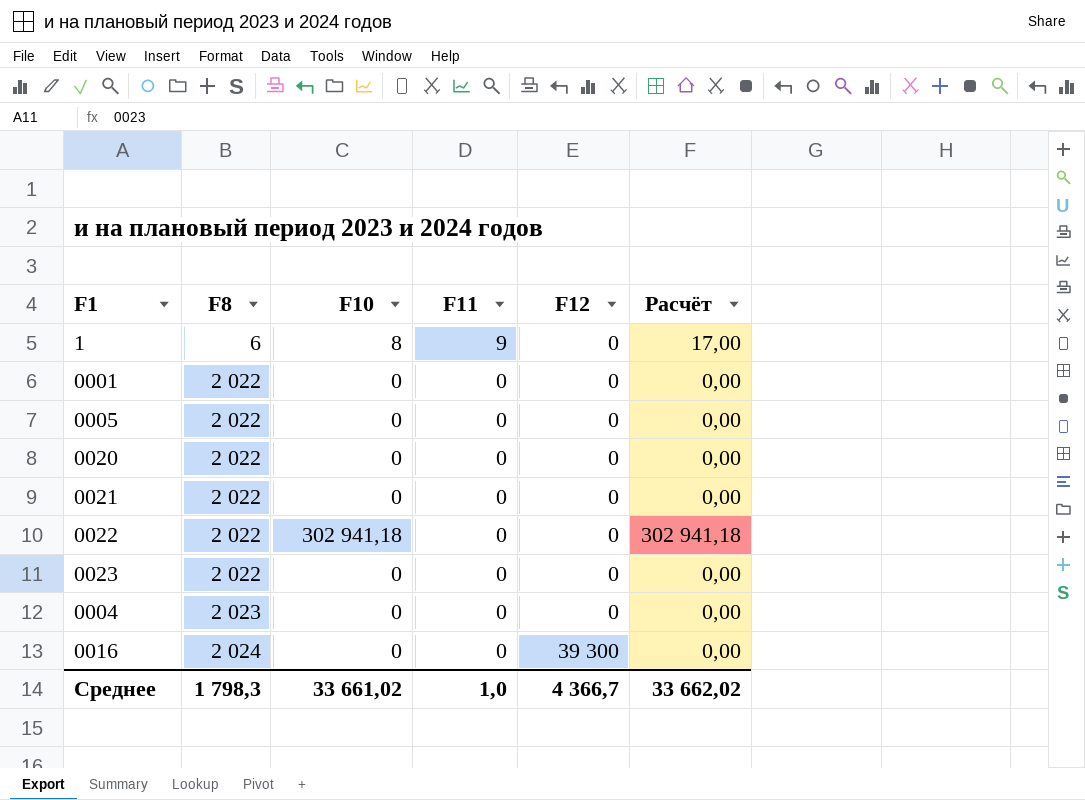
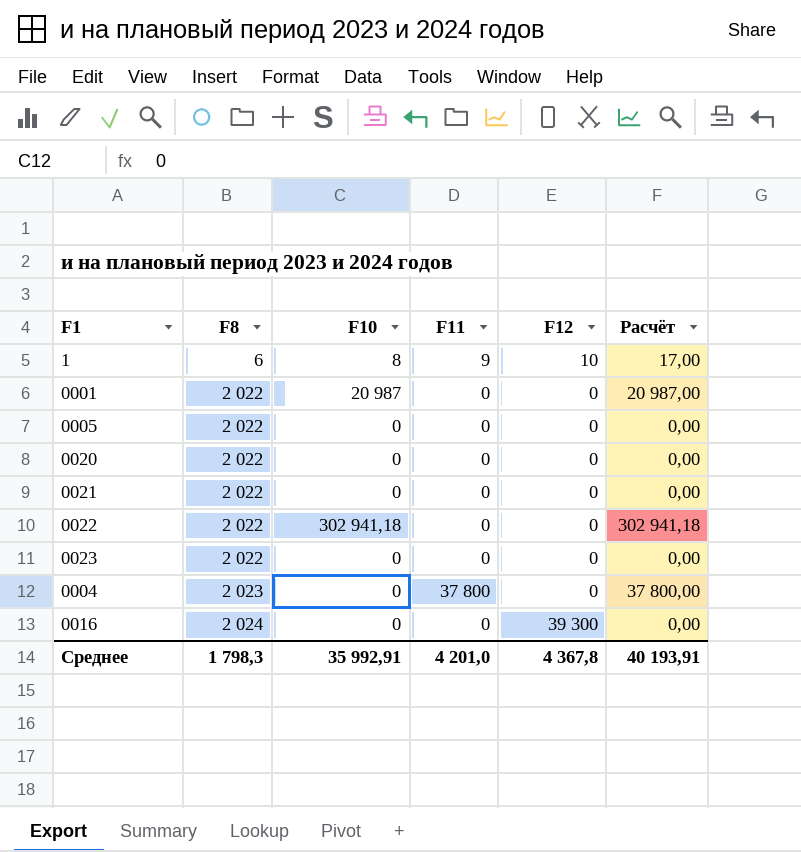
1 | F12: 0 -> 10
0001 | F10: 0 -> 20 987
0001 | Расчёт: 0,00 -> 20 987,00
0004 | F11: 0 -> 37 800
0004 | Расчёт: 0,00 -> 37 800,00
Среднее | F10: 33 661,02 -> 35 992,91
Среднее | F11: 1,0 -> 4 201,0
Среднее | F12: 4 366,7 -> 4 367,8
Среднее | Расчёт: 33 662,02 -> 40 193,91

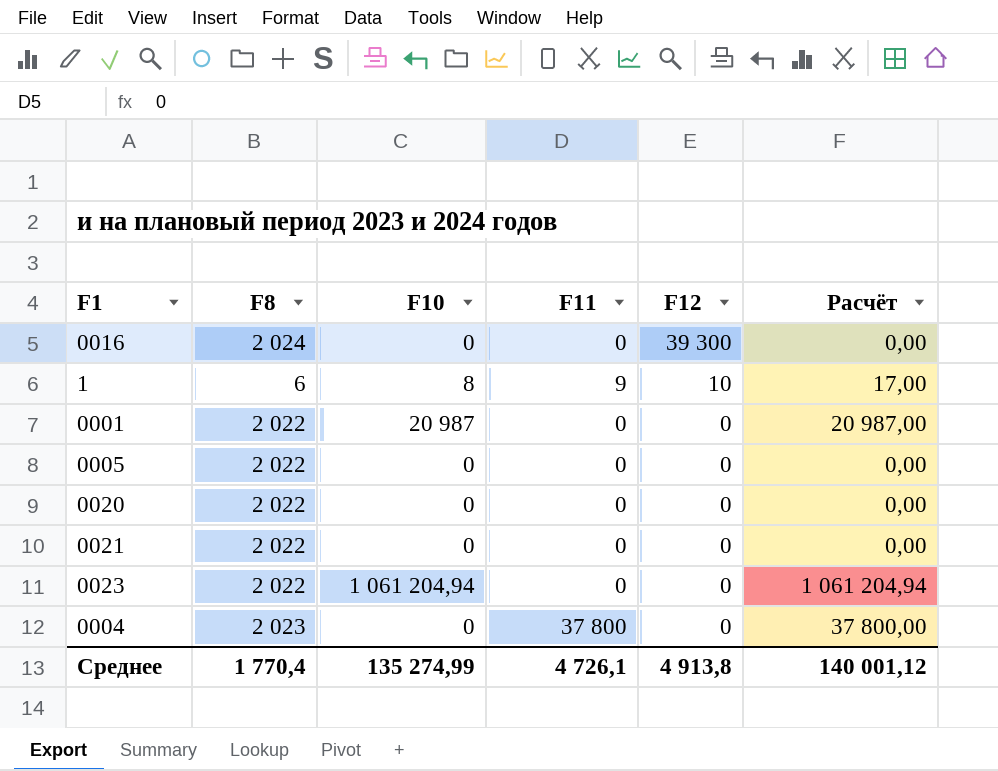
row order: F8 ascending -> F12 descending
row 0022: 2 022 | 302 941,18 | 0 | 0 | 302 941,18 -> none
0023 | F10: 0 -> 1 061 204,94
0023 | Расчёт: 0,00 -> 1 061 204,94
Среднее | F8: 1 798,3 -> 1 770,4
Среднее | F10: 35 992,91 -> 135 274,99
Среднее | F11: 4 201,0 -> 4 726,1
Среднее | F12: 4 367,8 -> 4 913,8
Среднее | Расчёт: 40 193,91 -> 140 001,12

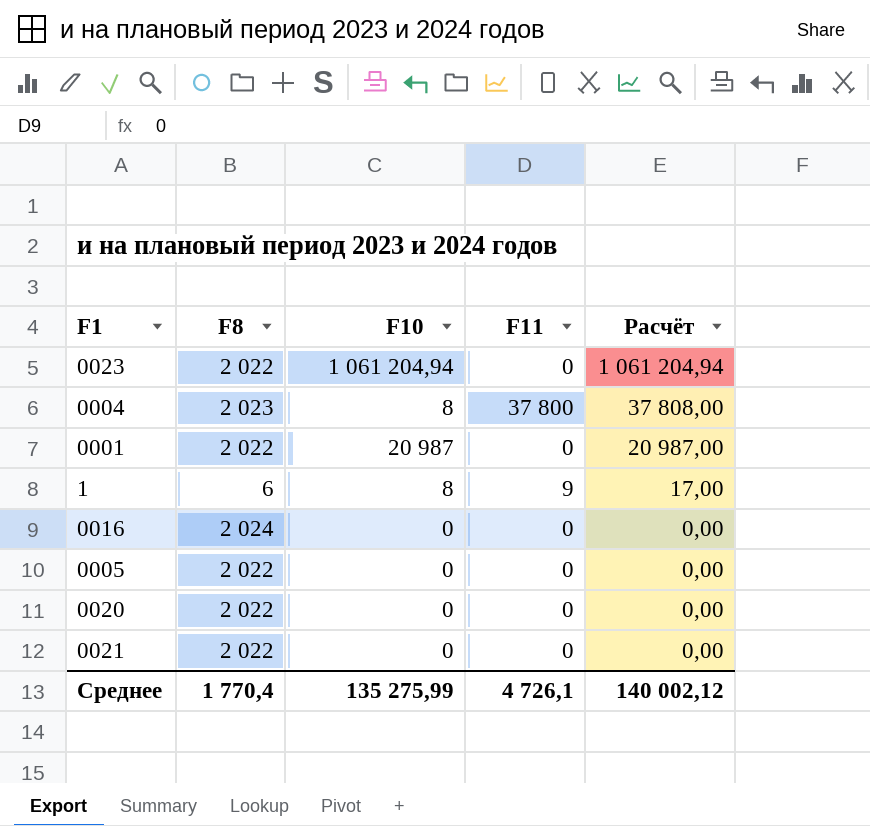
row order: F12 descending -> Расчёт descending
column F12 | position: 5 -> none
0004 | F10: 0 -> 8
0004 | Расчёт: 37 800,00 -> 37 808,00
Среднее | F10: 135 274,99 -> 135 275,99
Среднее | Расчёт: 140 001,12 -> 140 002,12

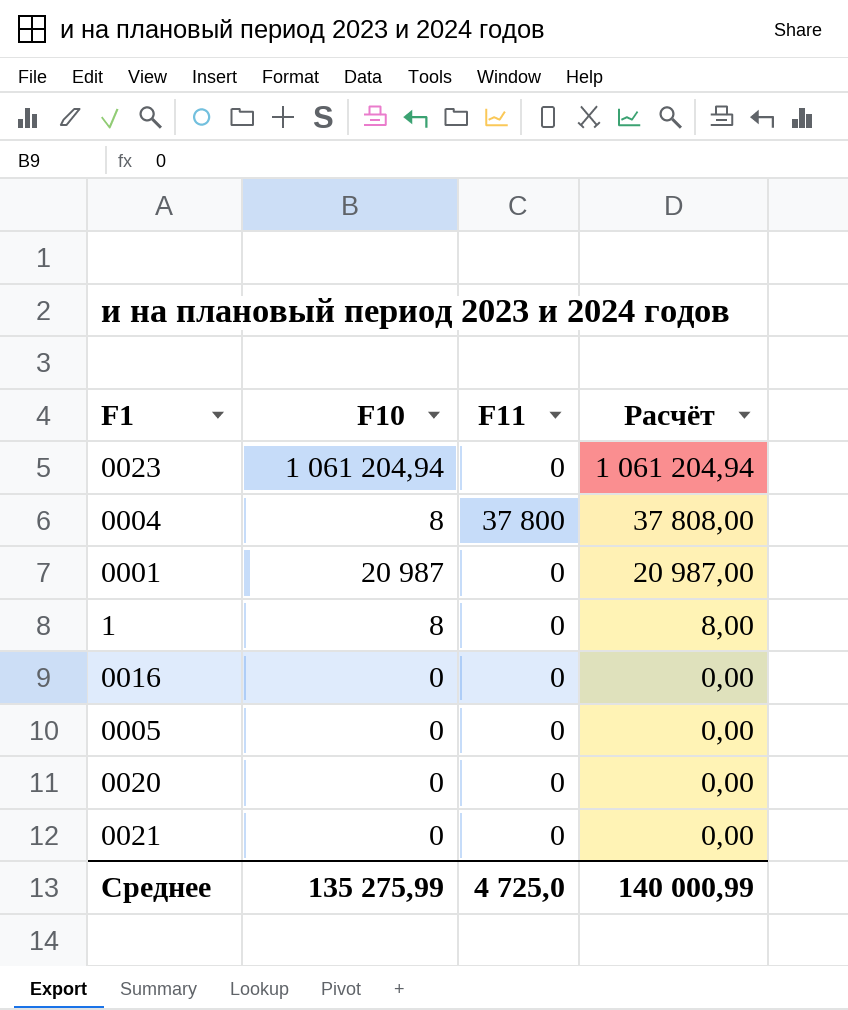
column F8 | position: 2 -> none
1 | F11: 9 -> 0
1 | Расчёт: 17,00 -> 8,00
Среднее | F11: 4 726,1 -> 4 725,0
Среднее | Расчёт: 140 002,12 -> 140 000,99

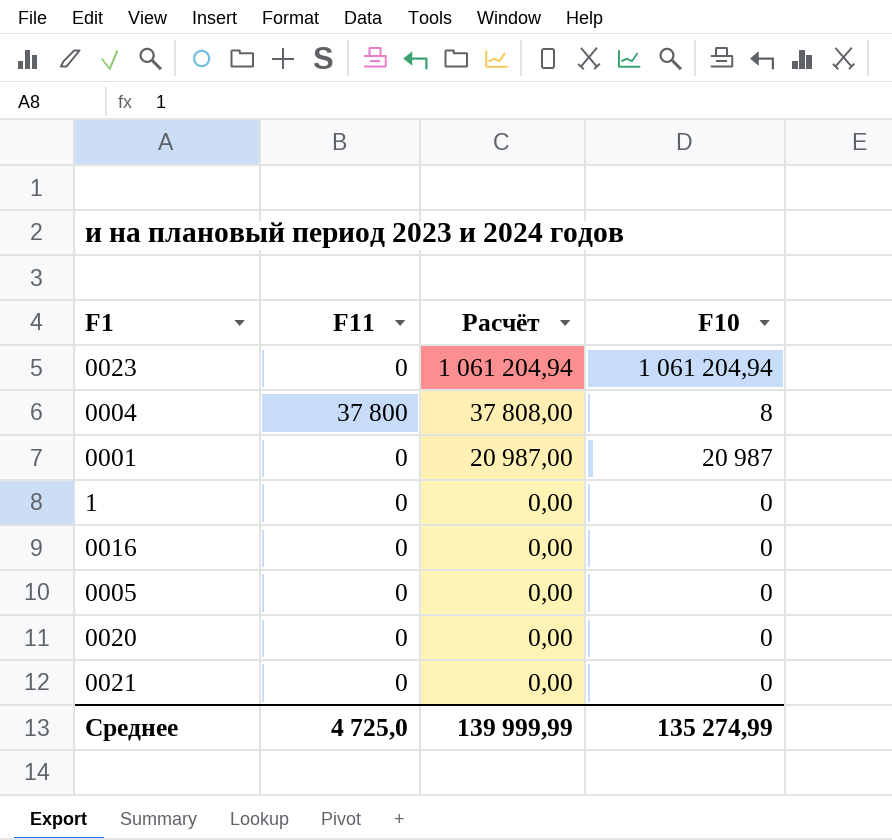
column F10 | position: 2 -> 4
1 | Расчёт: 8,00 -> 0,00
1 | F10: 8 -> 0
Среднее | Расчёт: 140 000,99 -> 139 999,99
Среднее | F10: 135 275,99 -> 135 274,99

